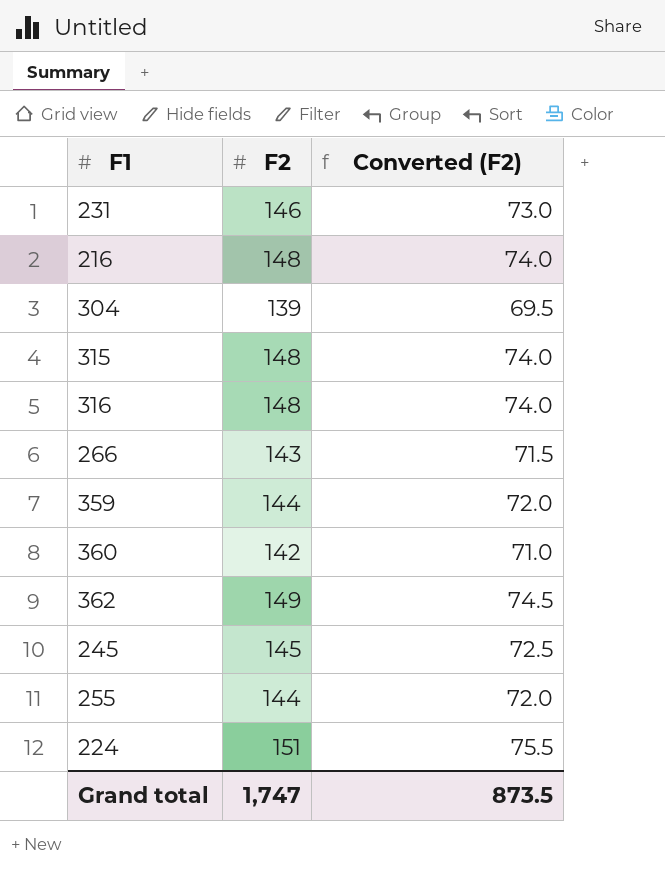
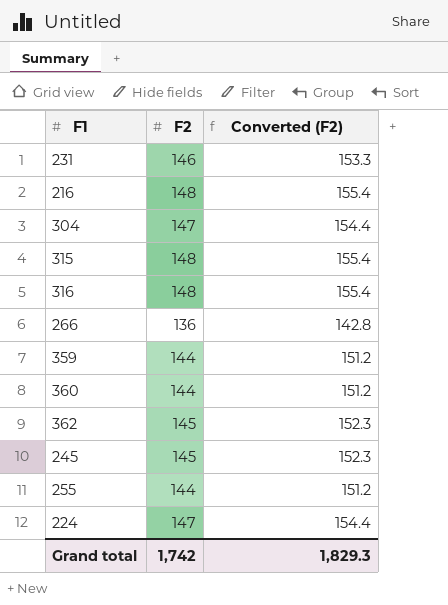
column Converted (F2) | formula: [F2] * 0.5 -> [F2] * 1.05
304 | F2: 139 -> 147
266 | F2: 143 -> 136
360 | F2: 142 -> 144
362 | F2: 149 -> 145
224 | F2: 151 -> 147
Grand total | F2: 1,747 -> 1,742
Grand total | Converted (F2): 873.5 -> 1,829.3

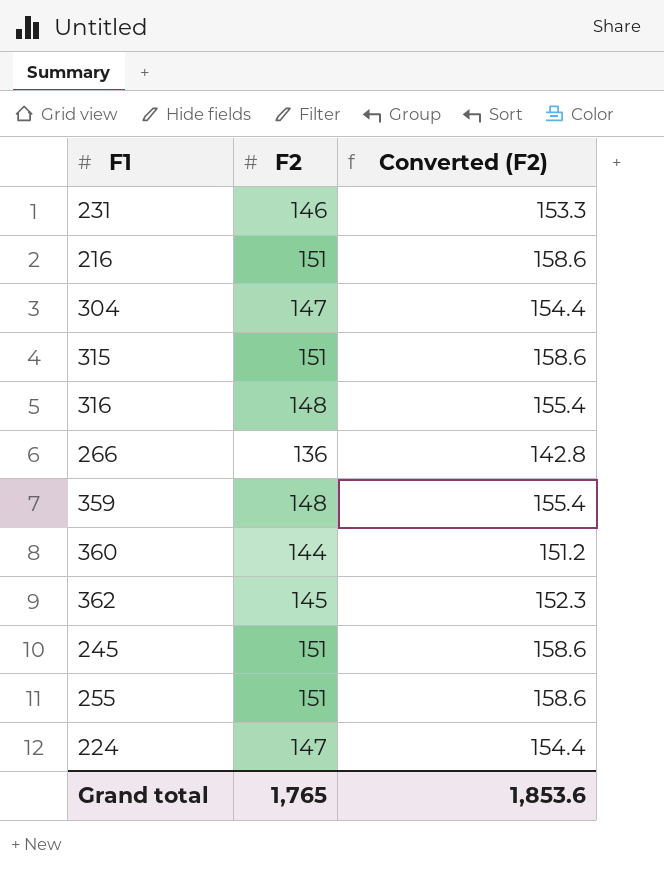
216 | F2: 148 -> 151
216 | Converted (F2): 155.4 -> 158.6
315 | F2: 148 -> 151
315 | Converted (F2): 155.4 -> 158.6
359 | F2: 144 -> 148
359 | Converted (F2): 151.2 -> 155.4
245 | F2: 145 -> 151
245 | Converted (F2): 152.3 -> 158.6
255 | F2: 144 -> 151
255 | Converted (F2): 151.2 -> 158.6
Grand total | F2: 1,742 -> 1,765
Grand total | Converted (F2): 1,829.3 -> 1,853.6

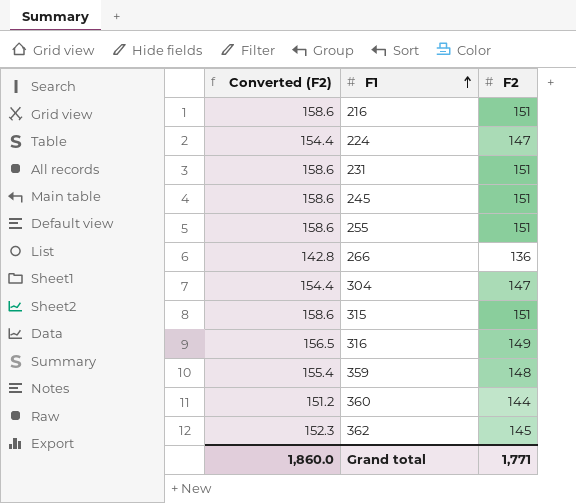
row order: none -> F1 ascending
column Converted (F2) | position: 3 -> 1
231 | Converted (F2): 153.3 -> 158.6
231 | F2: 146 -> 151
316 | Converted (F2): 155.4 -> 156.5
316 | F2: 148 -> 149
Grand total | Converted (F2): 1,853.6 -> 1,860.0
Grand total | F2: 1,765 -> 1,771

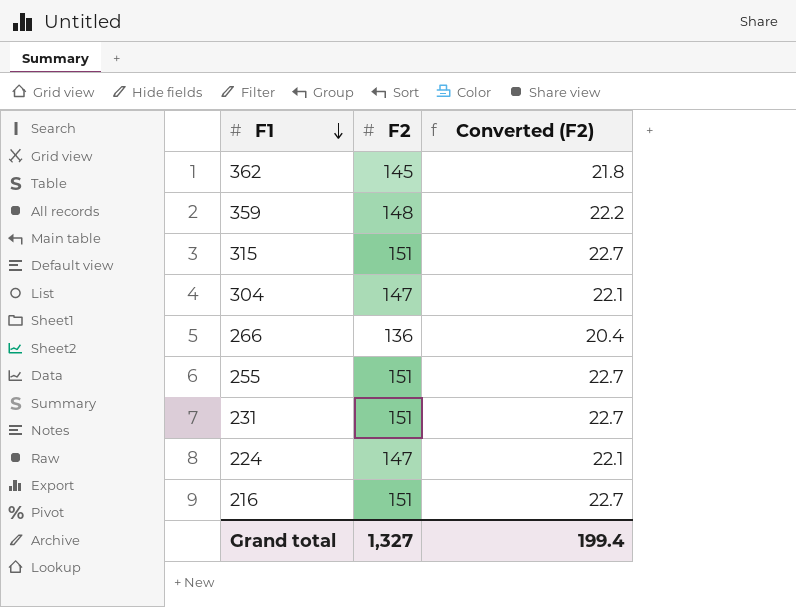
row order: F1 ascending -> F1 descending
column Converted (F2) | formula: [F2] * 1.05 -> [F2] * 0.15
column Converted (F2) | position: 1 -> 3
row 245: 158.6 | 151 -> none
row 316: 156.5 | 149 -> none
row 360: 151.2 | 144 -> none
Grand total | F2: 1,771 -> 1,327
Grand total | Converted (F2): 1,860.0 -> 199.4

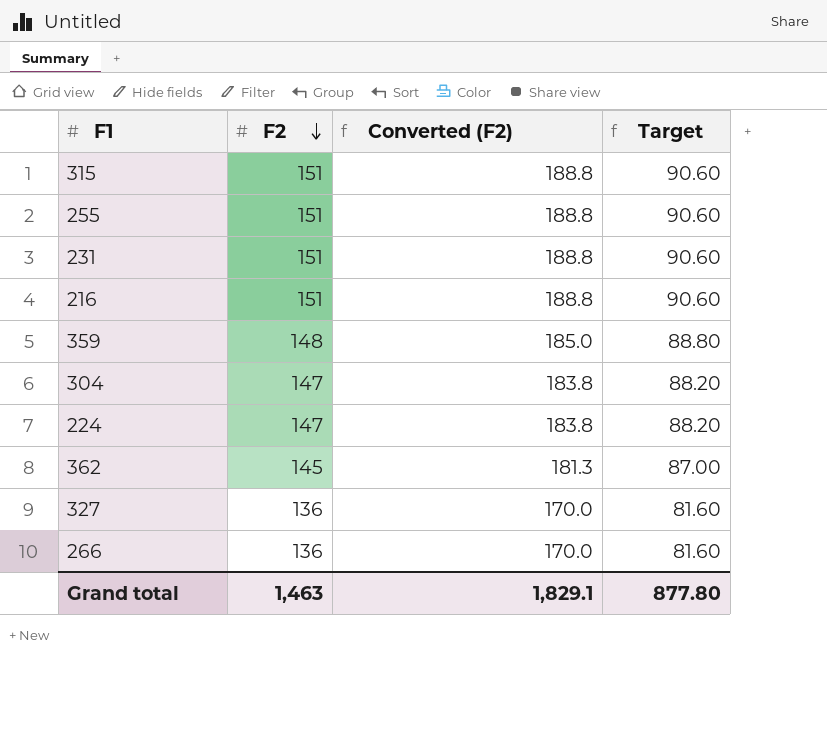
row order: F1 descending -> F2 descending
column Converted (F2) | formula: [F2] * 0.15 -> [F2] * 1.25
column Target | formula: none -> [F2] * 0.6
row 327: none -> 136 | 170.0 | 81.60
Grand total | F2: 1,327 -> 1,463
Grand total | Converted (F2): 199.4 -> 1,829.1

